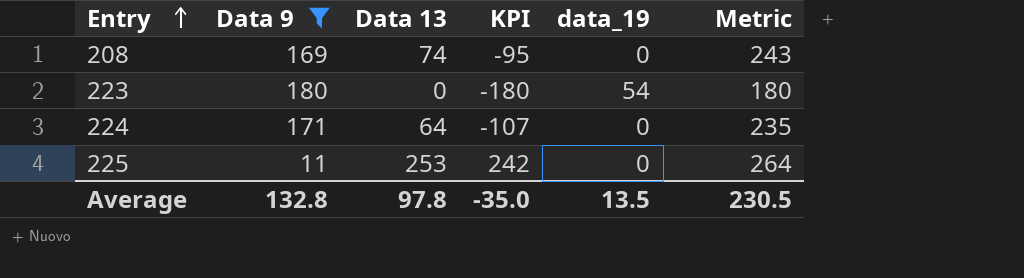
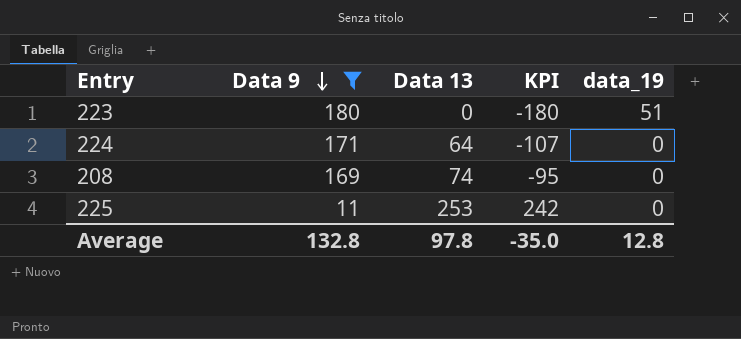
row order: Entry ascending -> Data 9 descending
column Metric | formula: [Data 9] + [Data 13] -> none
223 | data_19: 54 -> 51
Average | data_19: 13.5 -> 12.8

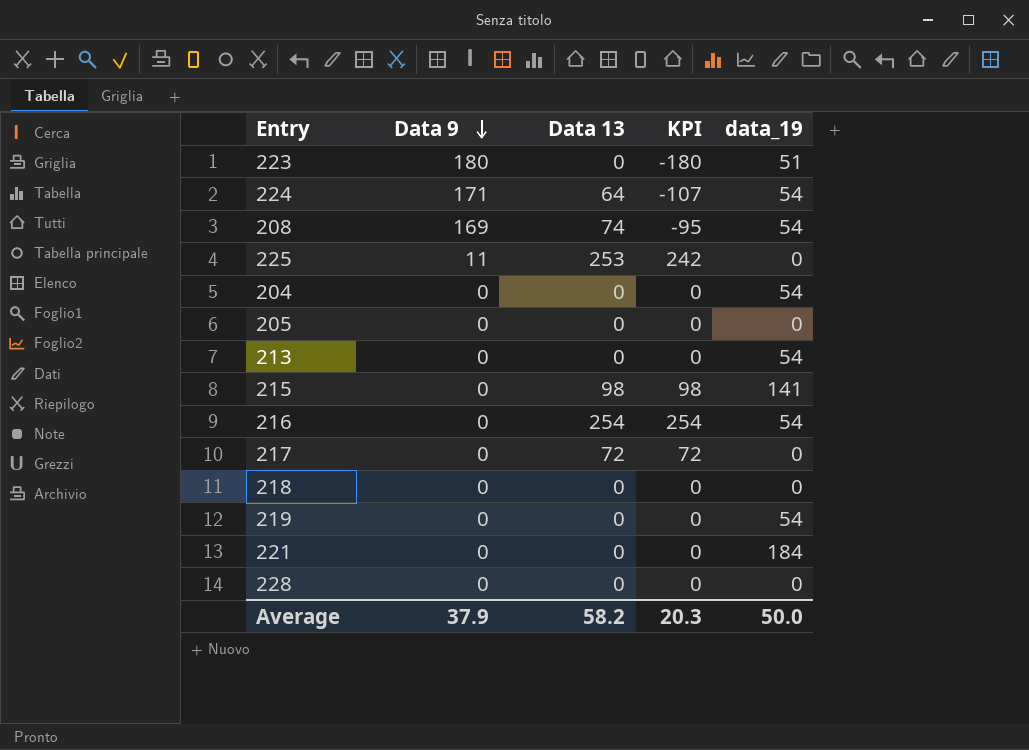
filter: Data 9 != 0 -> none
224 | data_19: 0 -> 54
208 | data_19: 0 -> 54
Average | Data 9: 132.8 -> 37.9
Average | Data 13: 97.8 -> 58.2
Average | KPI: -35.0 -> 20.3
Average | data_19: 12.8 -> 50.0

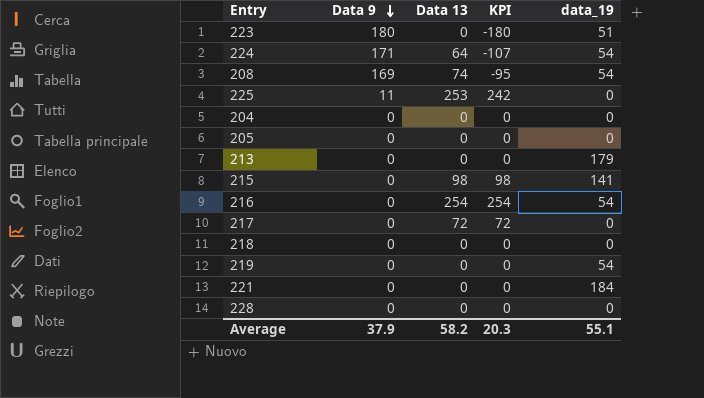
204 | data_19: 54 -> 0
213 | data_19: 54 -> 179
Average | data_19: 50.0 -> 55.1

